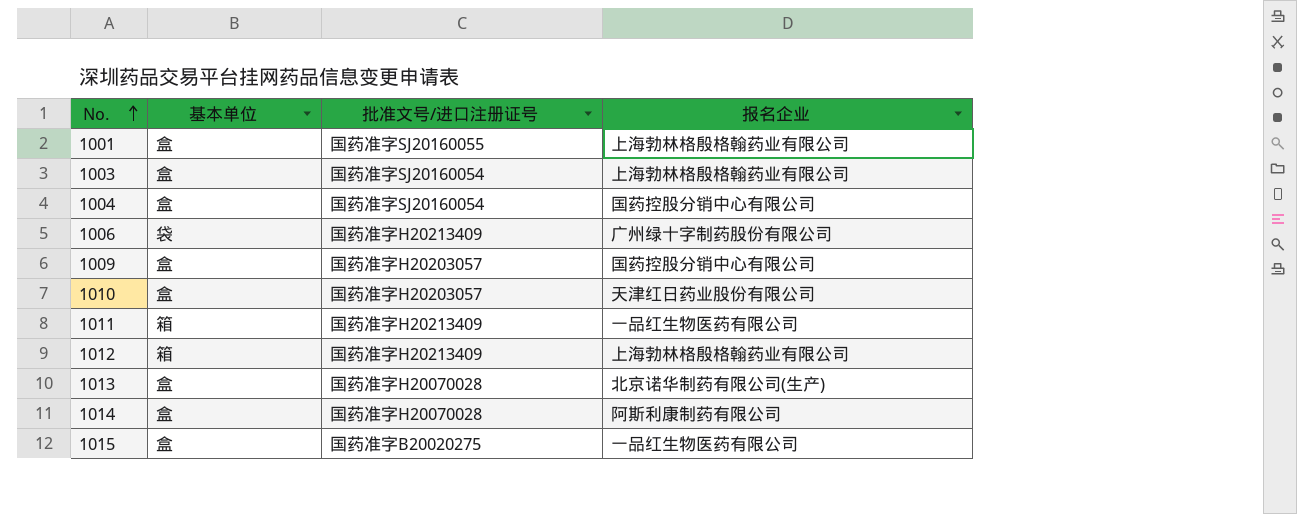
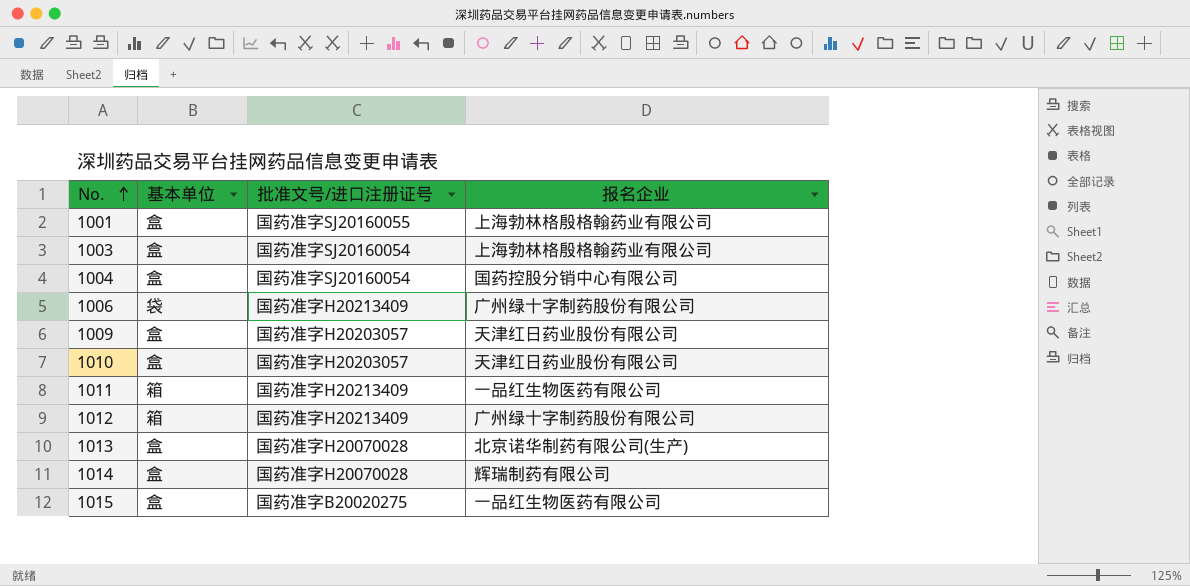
1009 | 报名企业: 国药控股分销中心有限公司 -> 天津红日药业股份有限公司
1012 | 报名企业: 上海勃林格殷格翰药业有限公司 -> 广州绿十字制药股份有限公司
1014 | 报名企业: 阿斯利康制药有限公司 -> 辉瑞制药有限公司

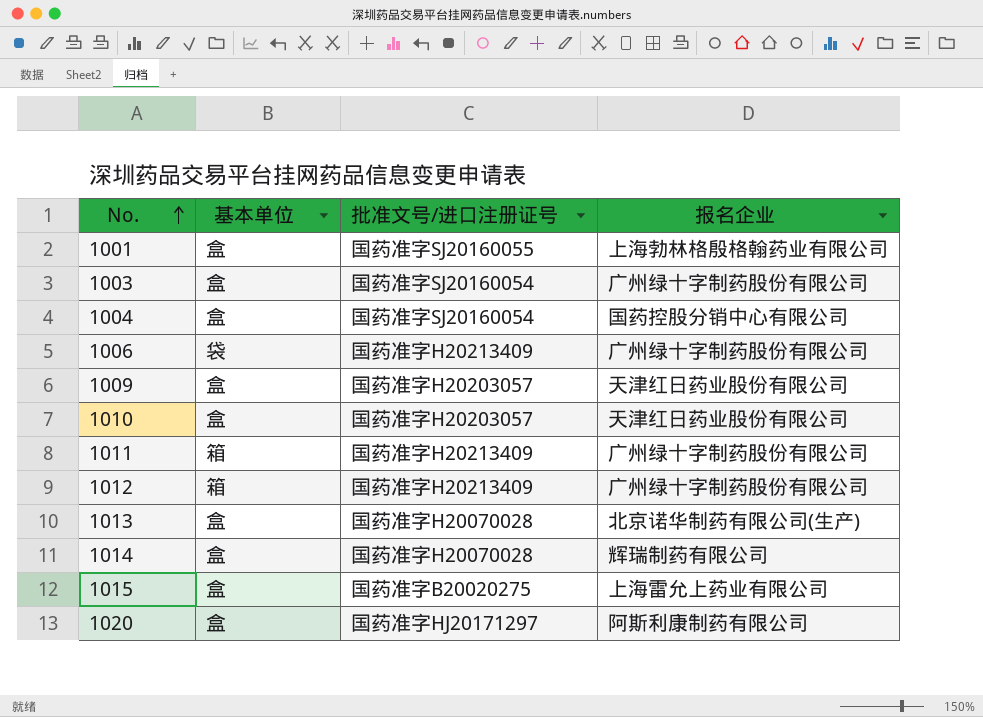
1003 | 报名企业: 上海勃林格殷格翰药业有限公司 -> 广州绿十字制药股份有限公司
1011 | 报名企业: 一品红生物医药有限公司 -> 广州绿十字制药股份有限公司
1015 | 报名企业: 一品红生物医药有限公司 -> 上海雷允上药业有限公司
row 1020: none -> 盒 | 国药准字HJ20171297 | 阿斯利康制药有限公司

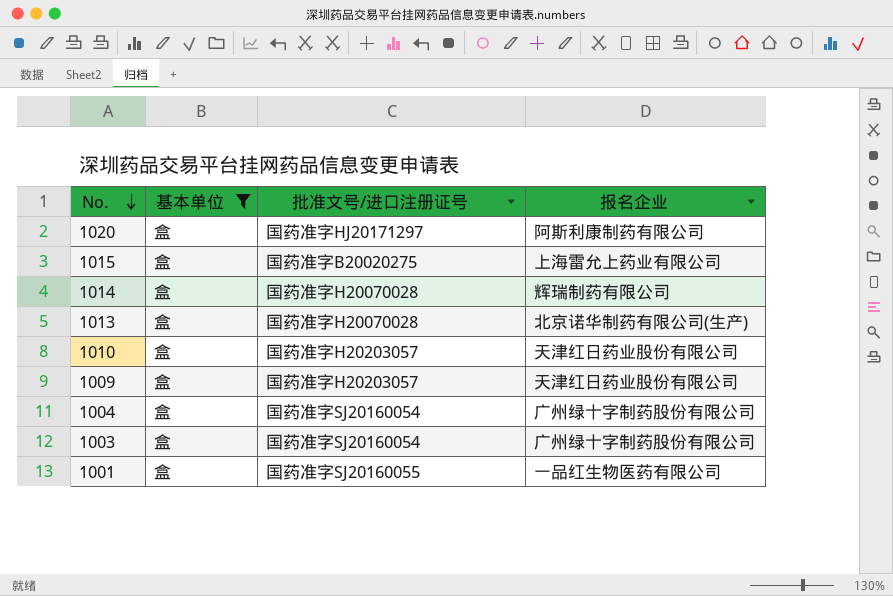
filter: none -> 基本单位 = 盒
row order: No. ascending -> No. descending
1004 | 报名企业: 国药控股分销中心有限公司 -> 广州绿十字制药股份有限公司
1001 | 报名企业: 上海勃林格殷格翰药业有限公司 -> 一品红生物医药有限公司

